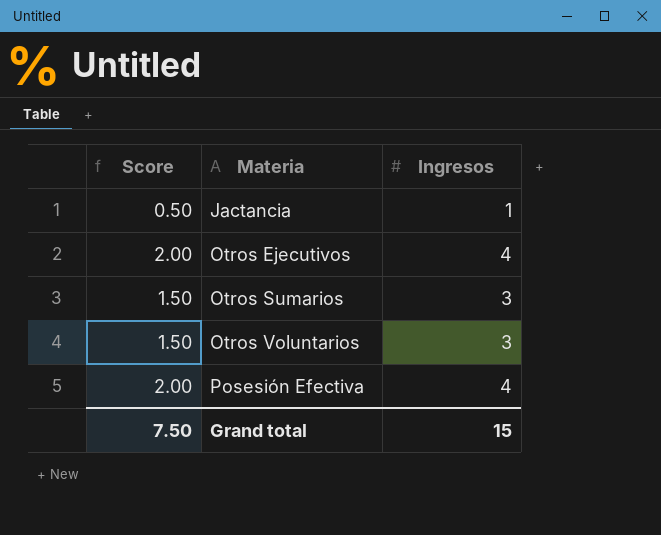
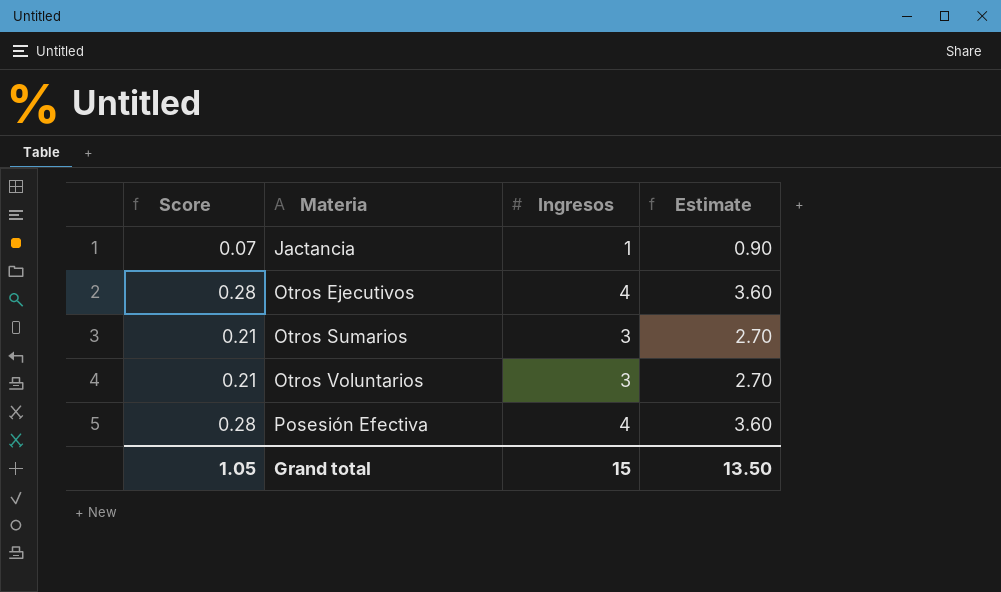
column Score | formula: [Ingresos] * 0.5 -> [Ingresos] * 0.07
column Estimate | formula: none -> [Ingresos] * 0.9
Grand total | Score: 7.50 -> 1.05

